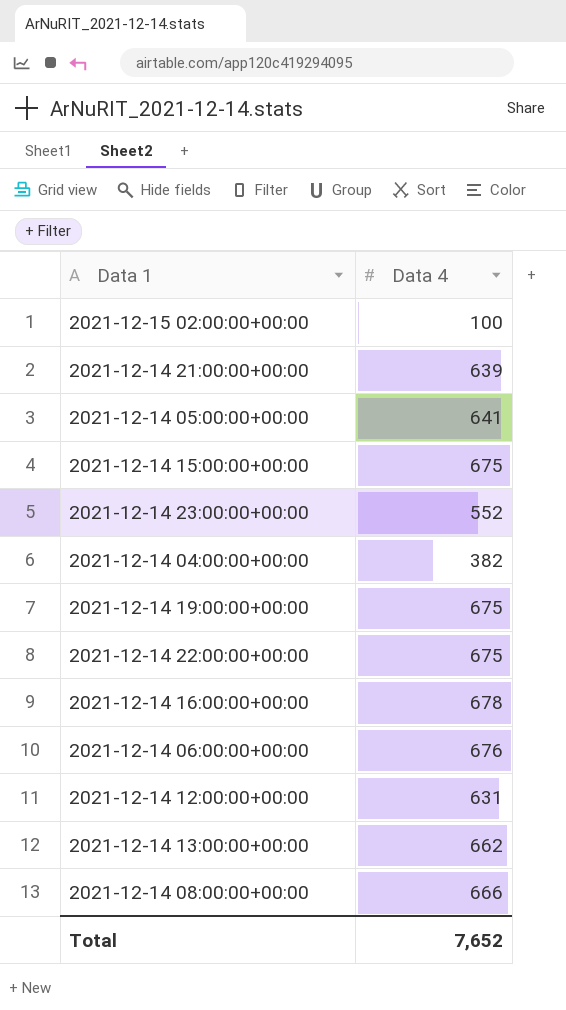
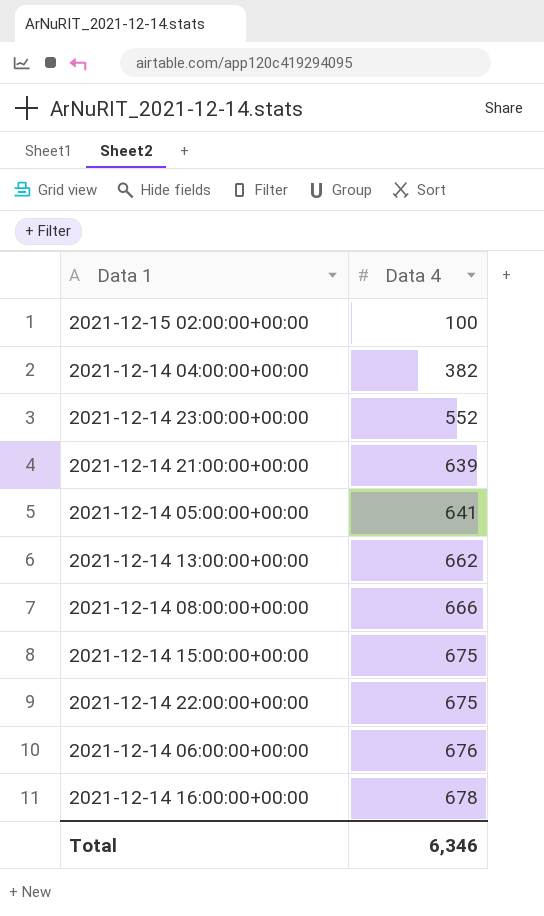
row order: none -> Data 4 ascending
row 2021-12-14 19:00:00+00:00: 675 -> none
row 2021-12-14 12:00:00+00:00: 631 -> none
Total | Data 4: 7,652 -> 6,346

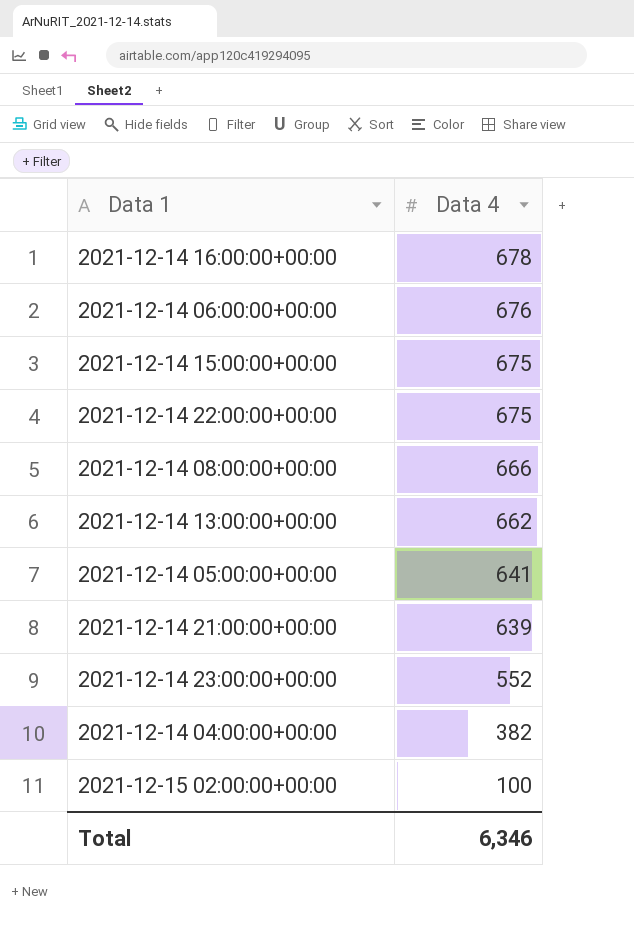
row order: Data 4 ascending -> Data 4 descending

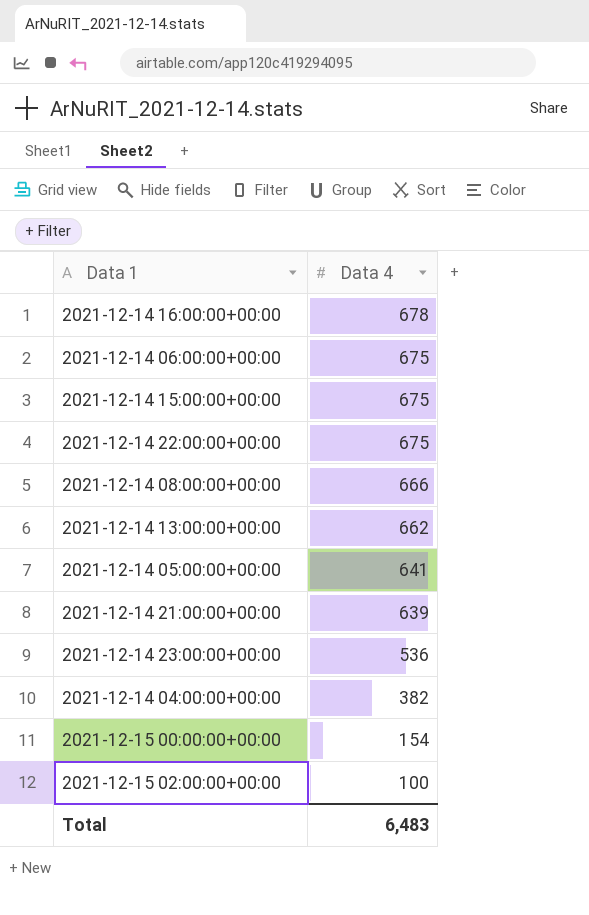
2021-12-14 06:00:00+00:00 | Data 4: 676 -> 675
2021-12-14 23:00:00+00:00 | Data 4: 552 -> 536
row 2021-12-15 00:00:00+00:00: none -> 154
Total | Data 4: 6,346 -> 6,483

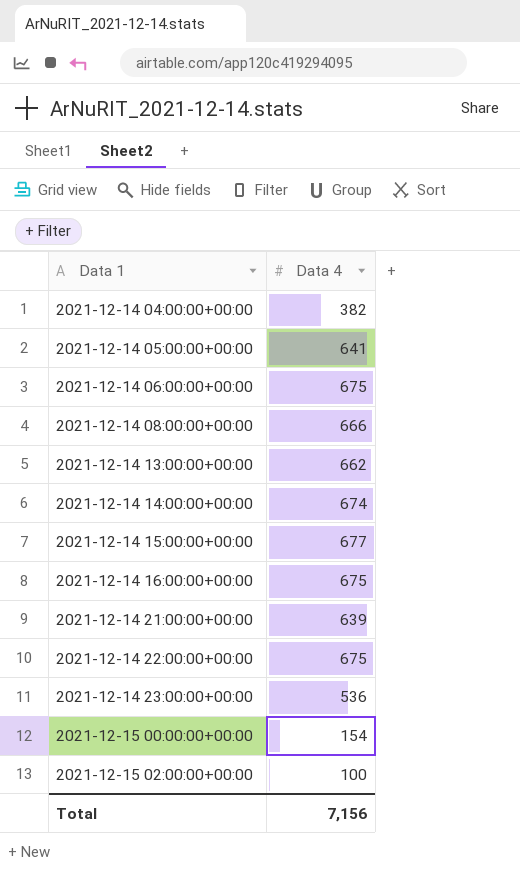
row order: Data 4 descending -> Data 1 ascending
row 2021-12-14 14:00:00+00:00: none -> 674
2021-12-14 15:00:00+00:00 | Data 4: 675 -> 677
2021-12-14 16:00:00+00:00 | Data 4: 678 -> 675
Total | Data 4: 6,483 -> 7,156

